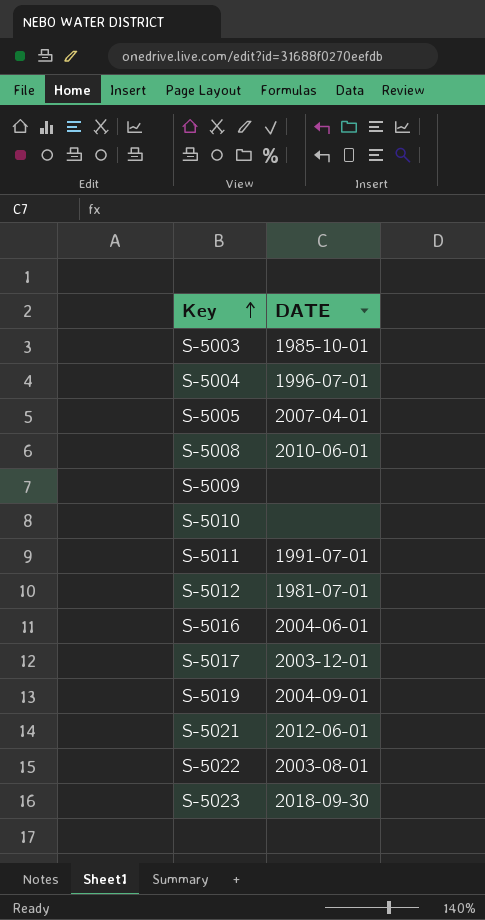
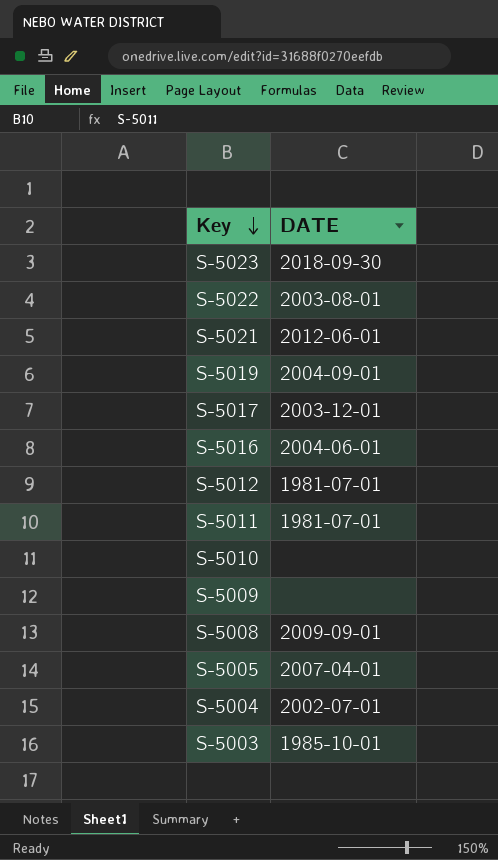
row order: Key ascending -> Key descending
S-5011 | DATE: 1991-07-01 -> 1981-07-01
S-5008 | DATE: 2010-06-01 -> 2009-09-01
S-5004 | DATE: 1996-07-01 -> 2002-07-01

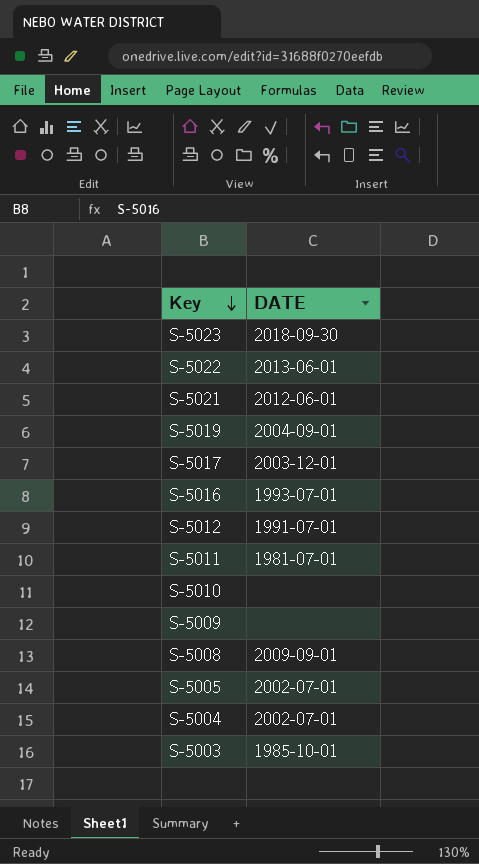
S-5022 | DATE: 2003-08-01 -> 2013-06-01
S-5016 | DATE: 2004-06-01 -> 1993-07-01
S-5012 | DATE: 1981-07-01 -> 1991-07-01
S-5005 | DATE: 2007-04-01 -> 2002-07-01

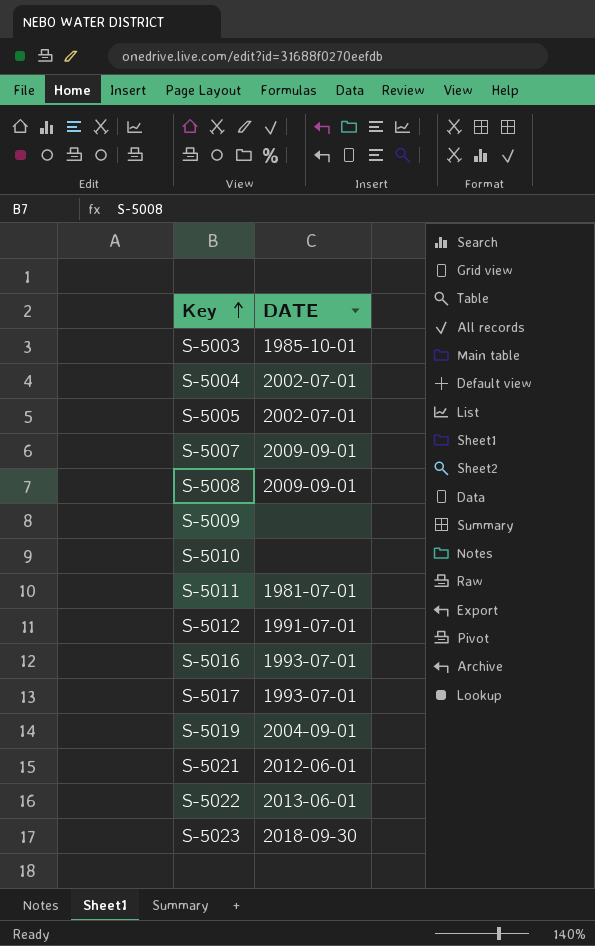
row order: Key descending -> Key ascending
row S-5007: none -> 2009-09-01
S-5017 | DATE: 2003-12-01 -> 1993-07-01

